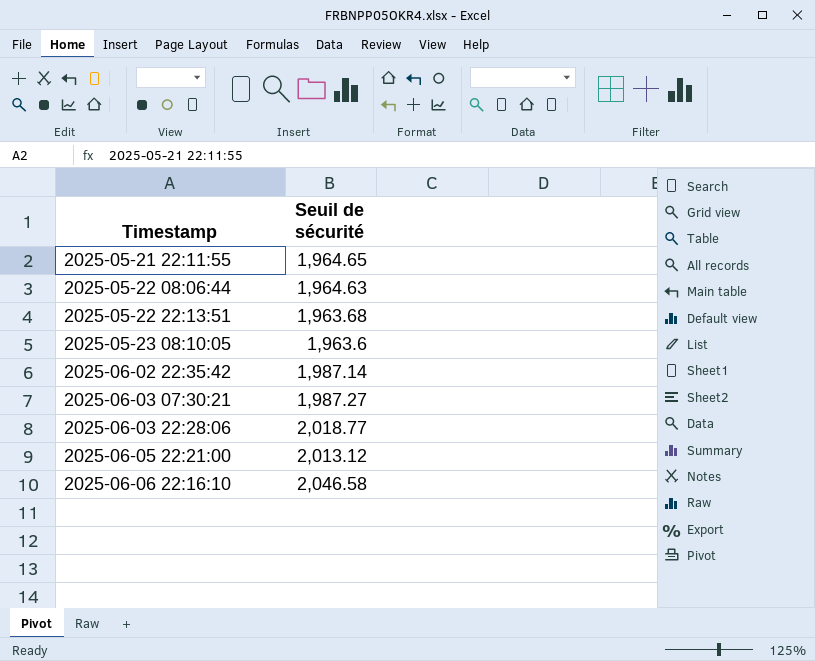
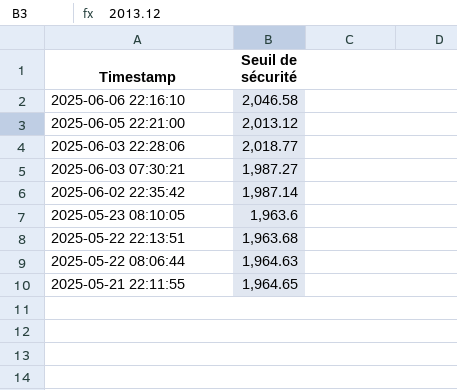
row order: Timestamp ascending -> Timestamp descending

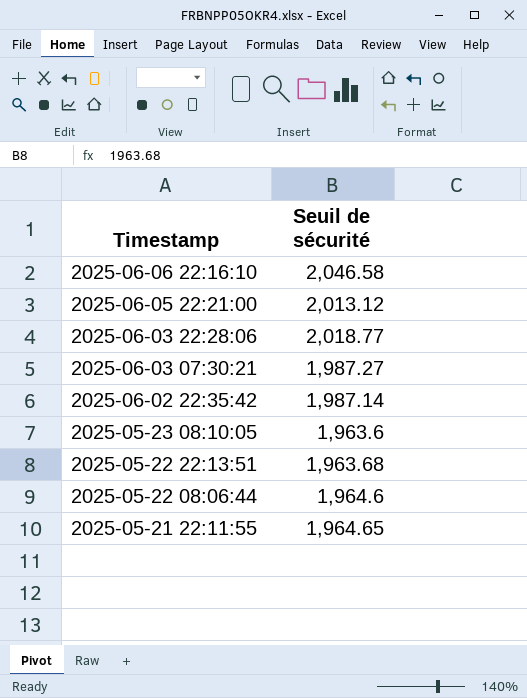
2025-05-22 08:06:44 | Seuil de sécurité: 1,964.63 -> 1,964.6

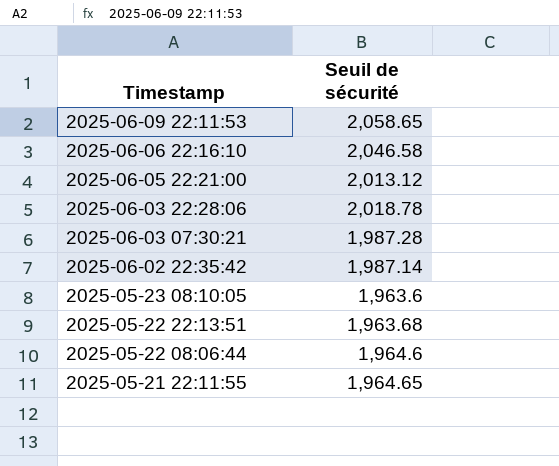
row 2025-06-09 22:11:53: none -> 2,058.65
2025-06-03 22:28:06 | Seuil de sécurité: 2,018.77 -> 2,018.78
2025-06-03 07:30:21 | Seuil de sécurité: 1,987.27 -> 1,987.28

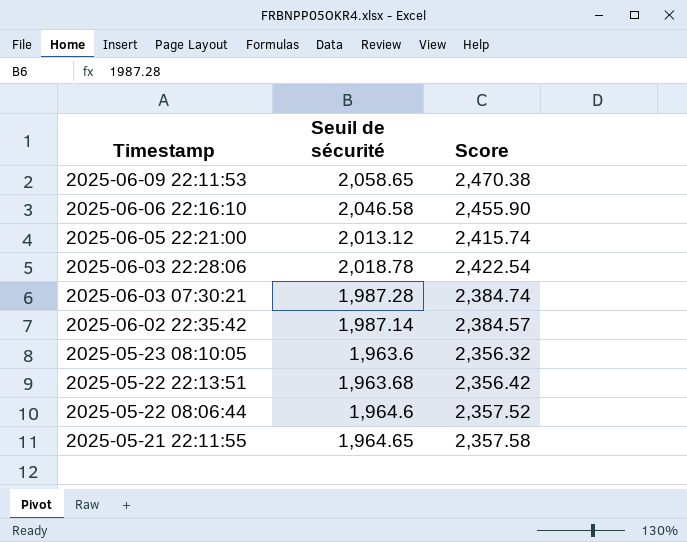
column Score | formula: none -> [Seuil de sécurité] * 1.2

